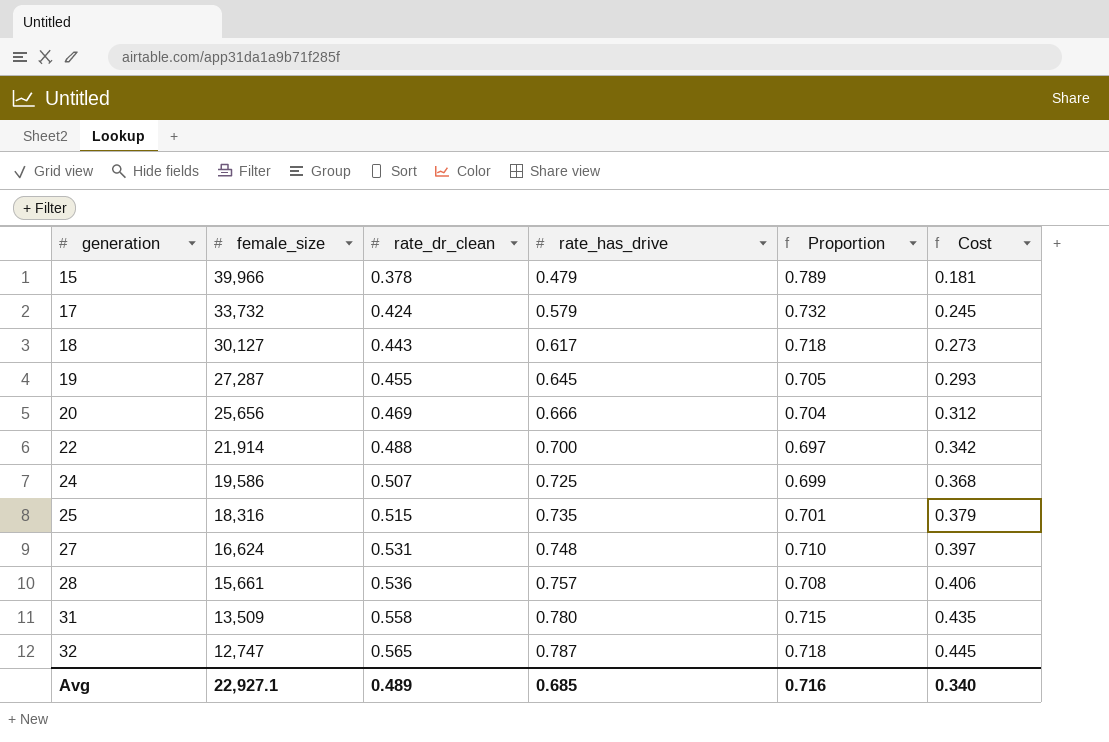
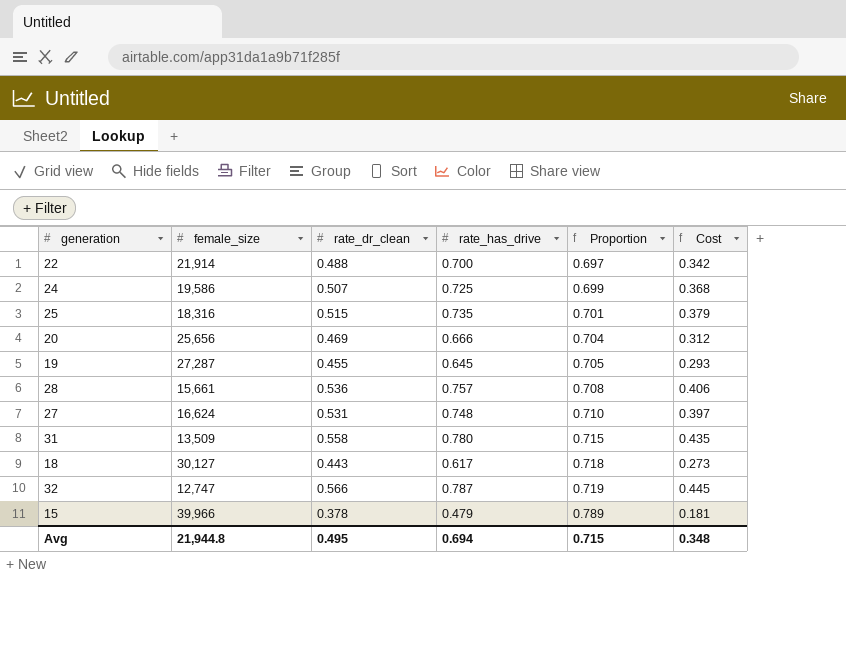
row order: generation ascending -> Proportion ascending
row 17: 33,732 | 0.424 | 0.579 | 0.732 | 0.245 -> none
32 | rate_dr_clean: 0.565 -> 0.566
32 | Proportion: 0.718 -> 0.719
Avg | female_size: 22,927.1 -> 21,944.8
Avg | rate_dr_clean: 0.489 -> 0.495
Avg | rate_has_drive: 0.685 -> 0.694
Avg | Proportion: 0.716 -> 0.715
Avg | Cost: 0.340 -> 0.348

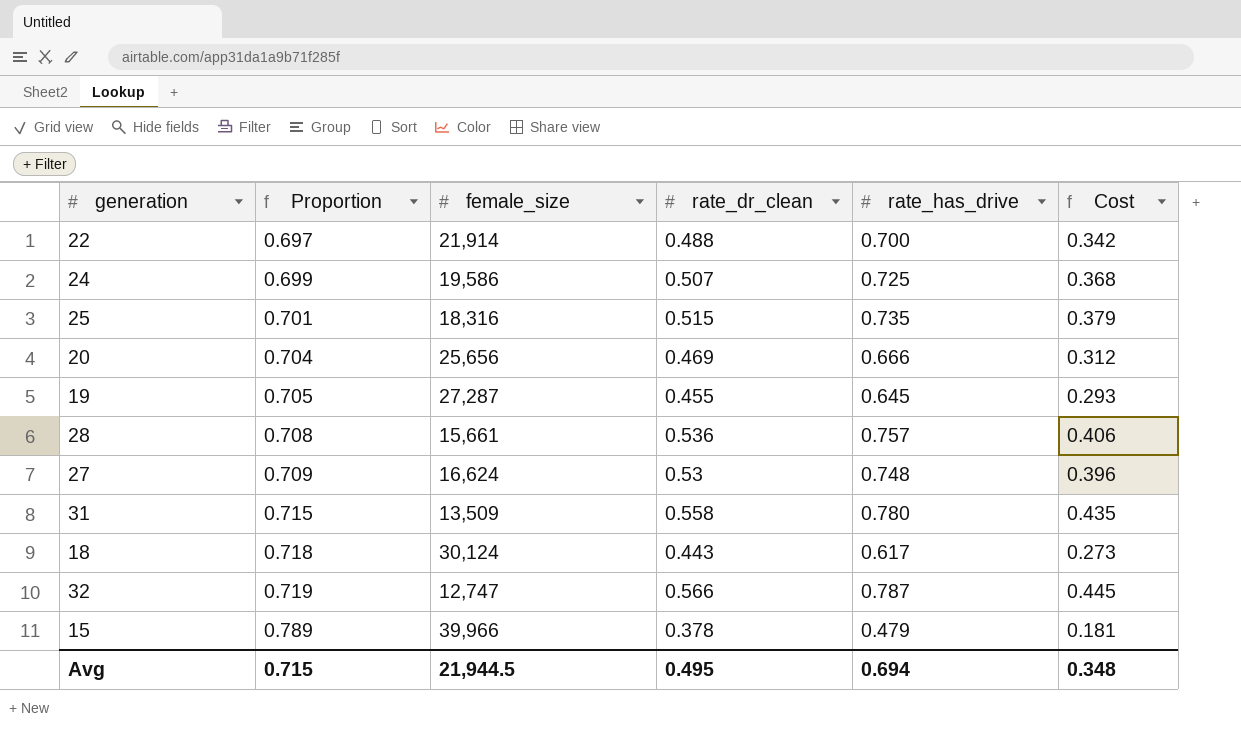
column Proportion | position: 5 -> 2
27 | Proportion: 0.710 -> 0.709
27 | rate_dr_clean: 0.531 -> 0.53
27 | Cost: 0.397 -> 0.396
18 | female_size: 30,127 -> 30,124
Avg | female_size: 21,944.8 -> 21,944.5

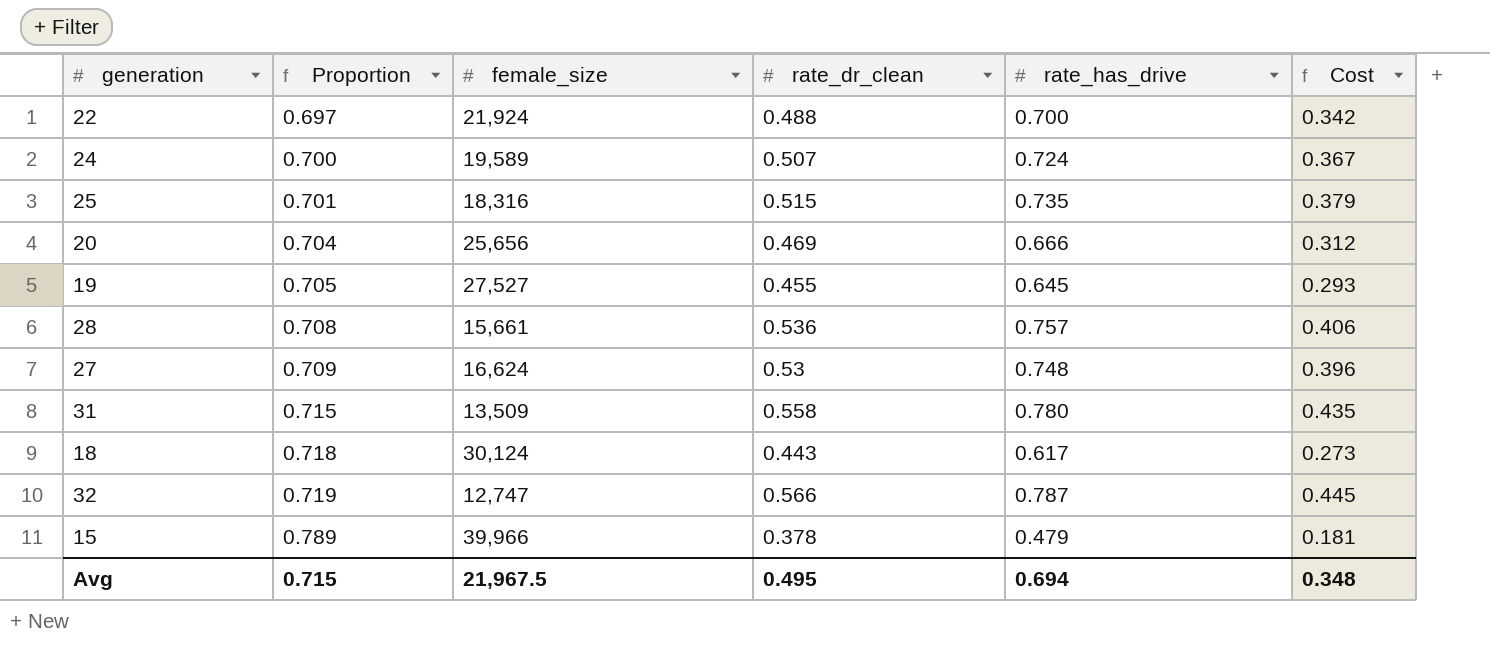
22 | female_size: 21,914 -> 21,924
24 | Proportion: 0.699 -> 0.700
24 | female_size: 19,586 -> 19,589
24 | rate_has_drive: 0.725 -> 0.724
24 | Cost: 0.368 -> 0.367
19 | female_size: 27,287 -> 27,527
Avg | female_size: 21,944.5 -> 21,967.5

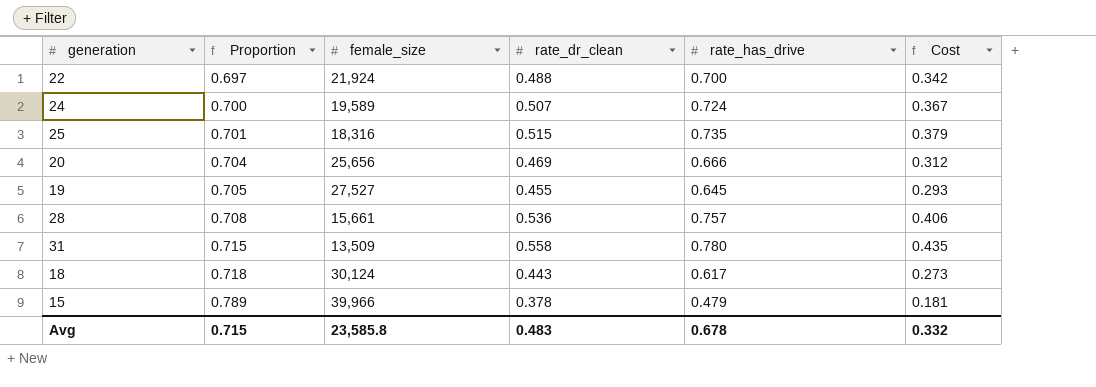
row 27: 0.709 | 16,624 | 0.53 | 0.748 | 0.396 -> none
row 32: 0.719 | 12,747 | 0.566 | 0.787 | 0.445 -> none
Avg | female_size: 21,967.5 -> 23,585.8
Avg | rate_dr_clean: 0.495 -> 0.483
Avg | rate_has_drive: 0.694 -> 0.678
Avg | Cost: 0.348 -> 0.332

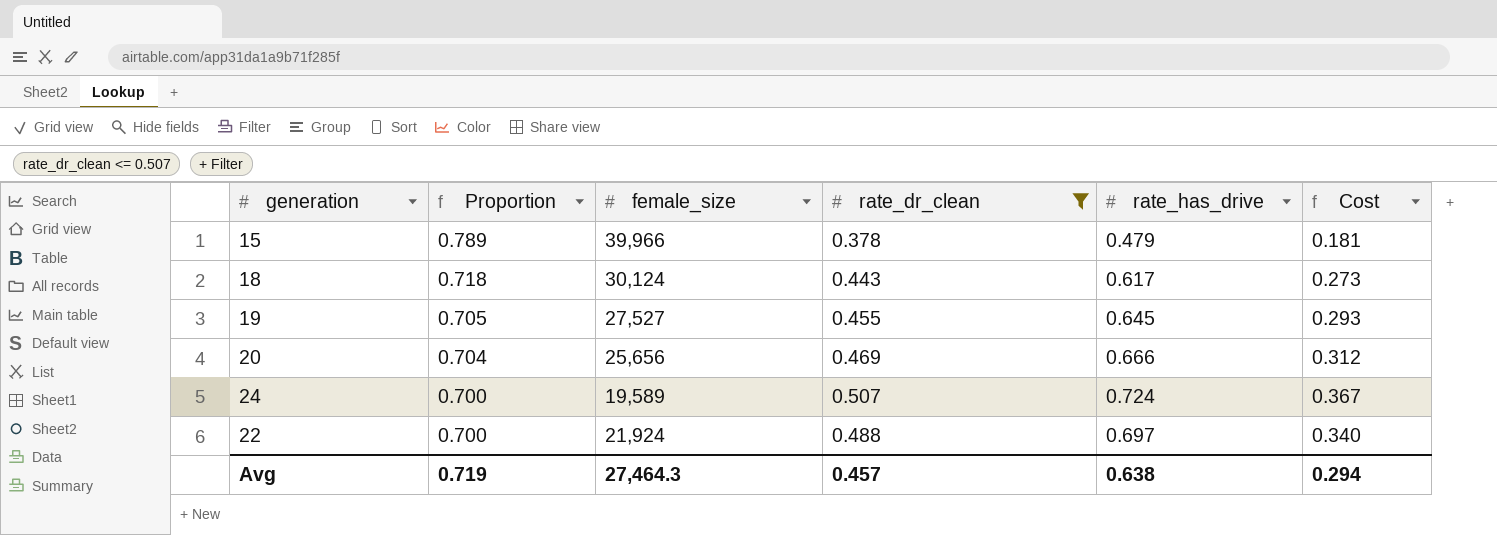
filter: none -> rate_dr_clean <= 0.507
row order: Proportion ascending -> Proportion descending
22 | Proportion: 0.697 -> 0.700
22 | rate_has_drive: 0.700 -> 0.697
22 | Cost: 0.342 -> 0.340
Avg | Proportion: 0.715 -> 0.719
Avg | female_size: 23,585.8 -> 27,464.3
Avg | rate_dr_clean: 0.483 -> 0.457
Avg | rate_has_drive: 0.678 -> 0.638
Avg | Cost: 0.332 -> 0.294

